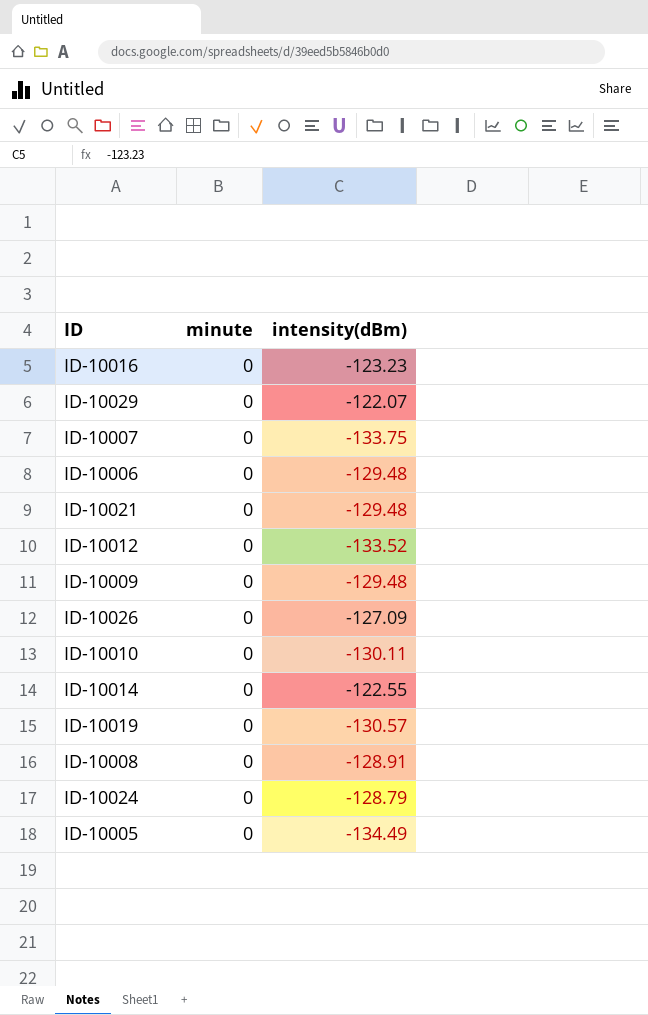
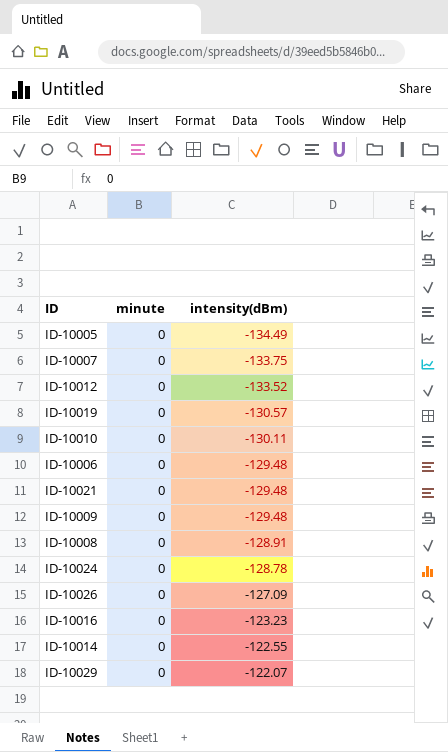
row order: none -> intensity(dBm) ascending
ID-10024 | intensity(dBm): -128.79 -> -128.78

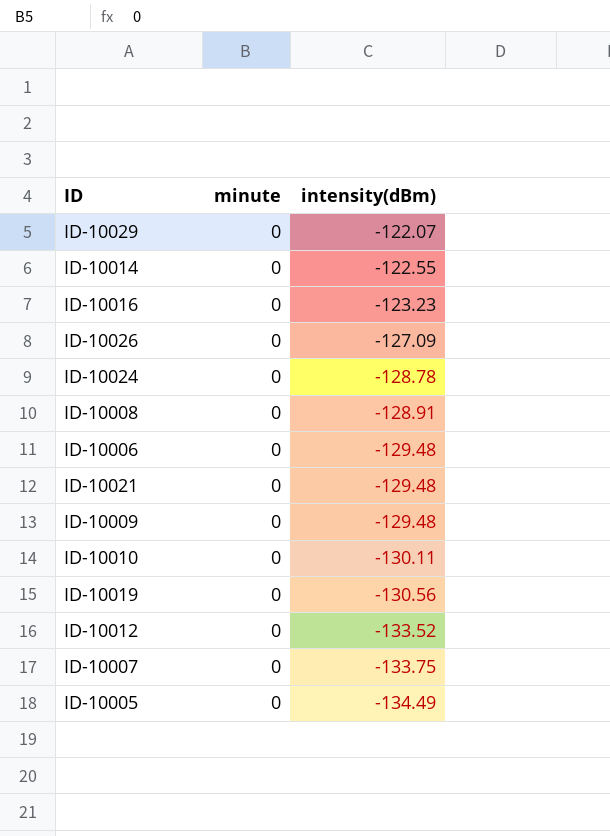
row order: intensity(dBm) ascending -> intensity(dBm) descending
ID-10019 | intensity(dBm): -130.57 -> -130.56

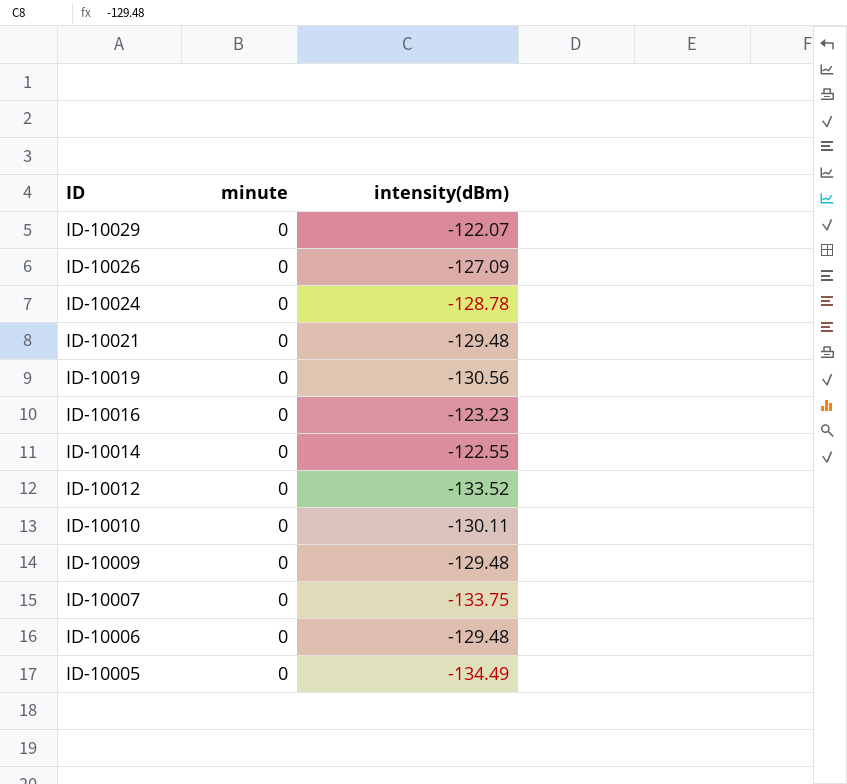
row order: intensity(dBm) descending -> ID descending
row ID-10008: 0 | -128.91 -> none

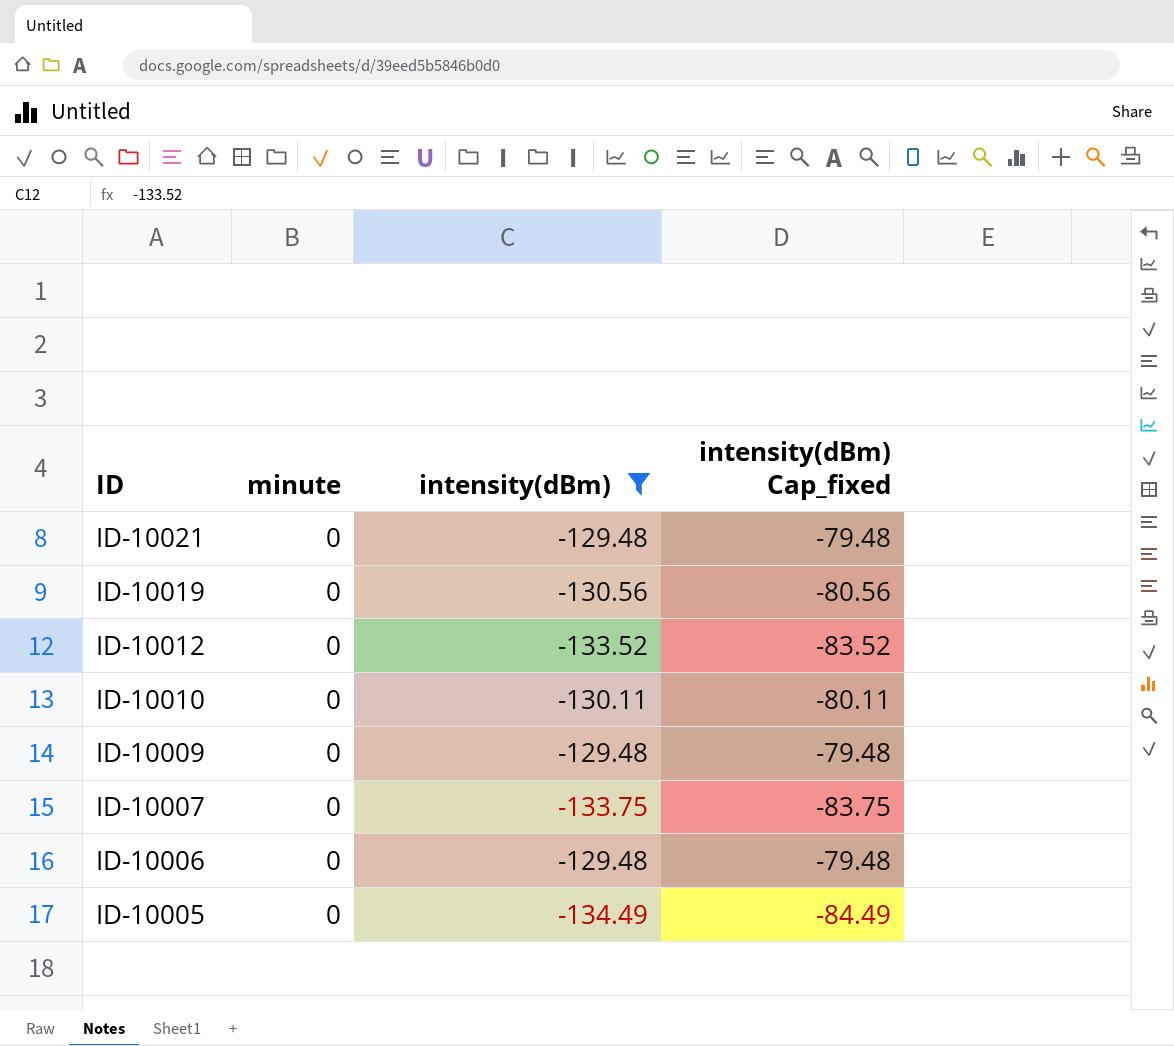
filter: none -> intensity(dBm) <= -129.48
column intensity(dBm) Cap_fixed | formula: none -> [intensity(dBm)] + 50

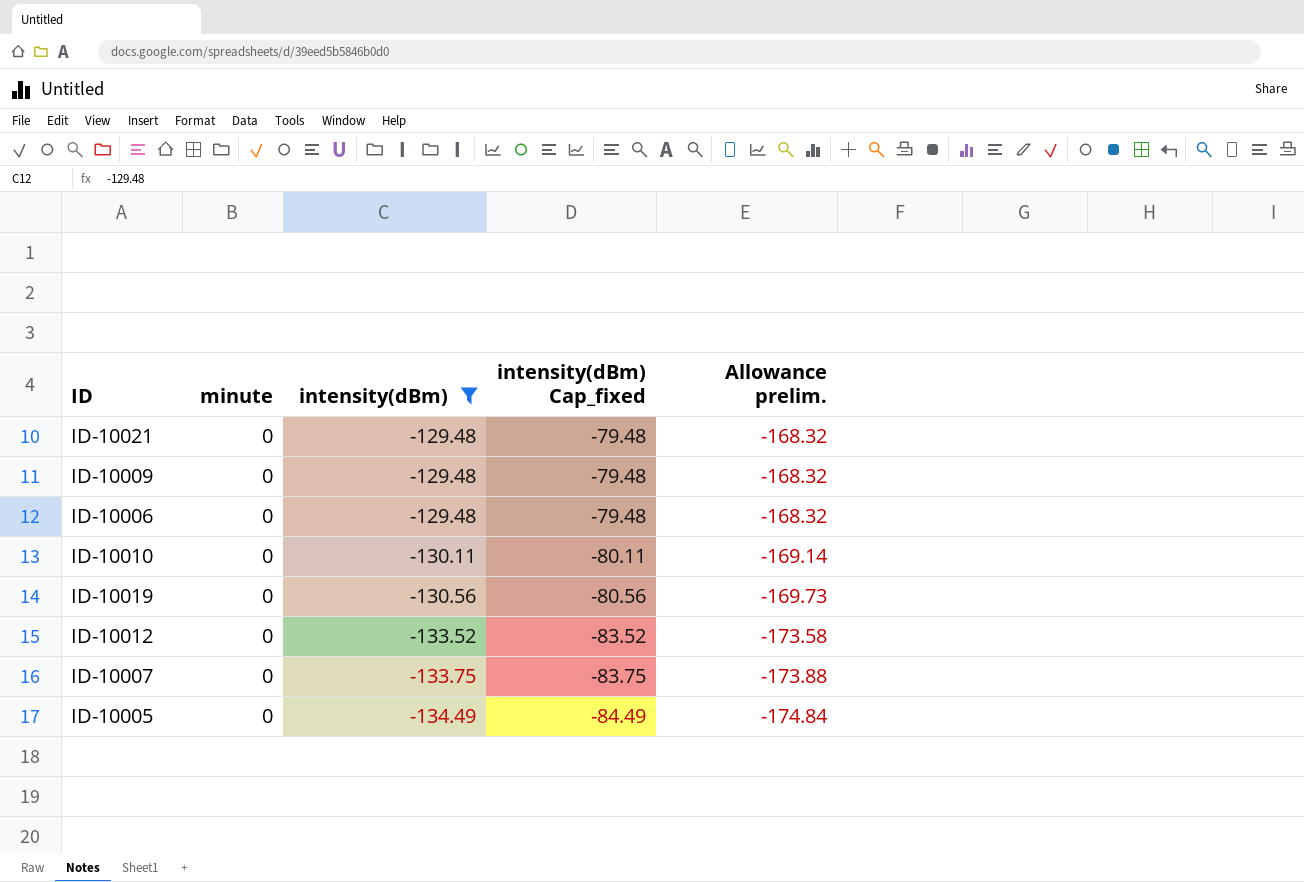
row order: ID descending -> intensity(dBm) descending
column Allowance prelim. | formula: none -> [intensity(dBm)] * 1.3

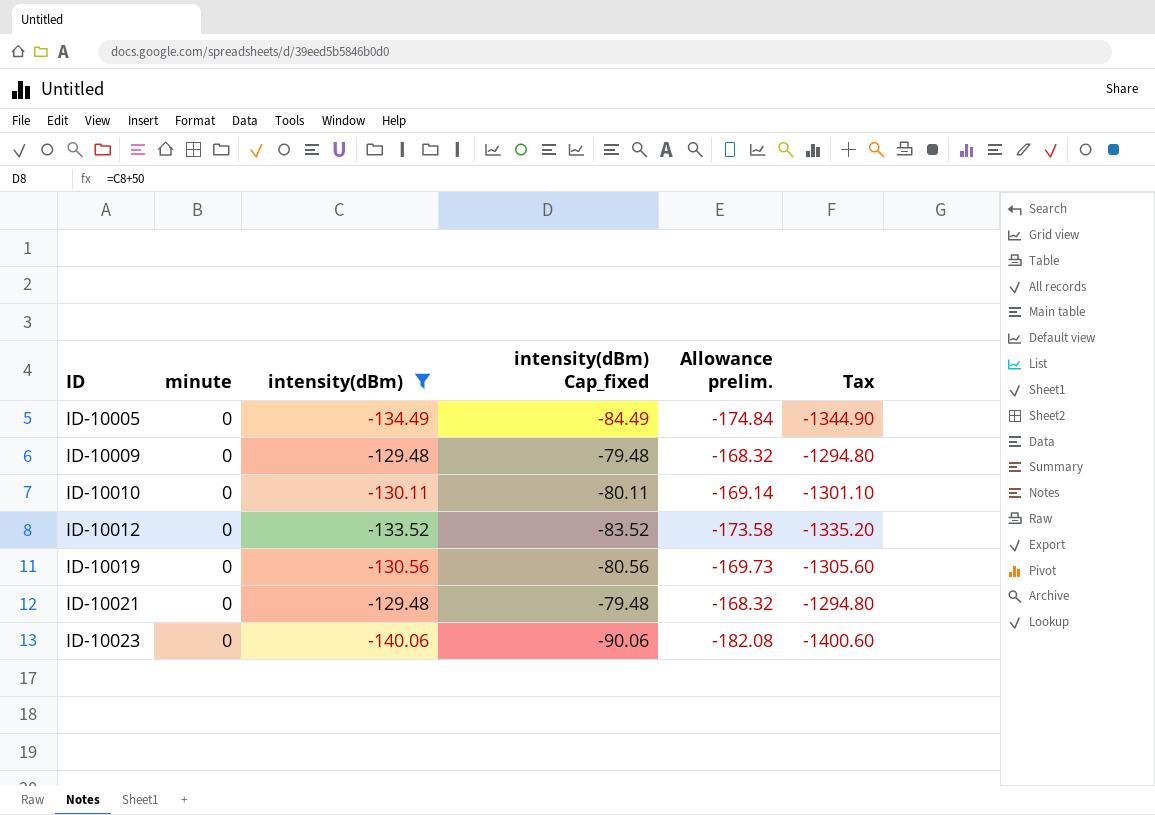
row order: intensity(dBm) descending -> ID ascending
column Tax | formula: none -> [intensity(dBm)] * 10
row ID-10006: 0 | -129.48 | -79.48 | -168.32 -> none
row ID-10007: 0 | -133.75 | -83.75 | -173.88 -> none
row ID-10023: none -> 0 | -140.06 | -90.06 | -182.08 | -1400.60

